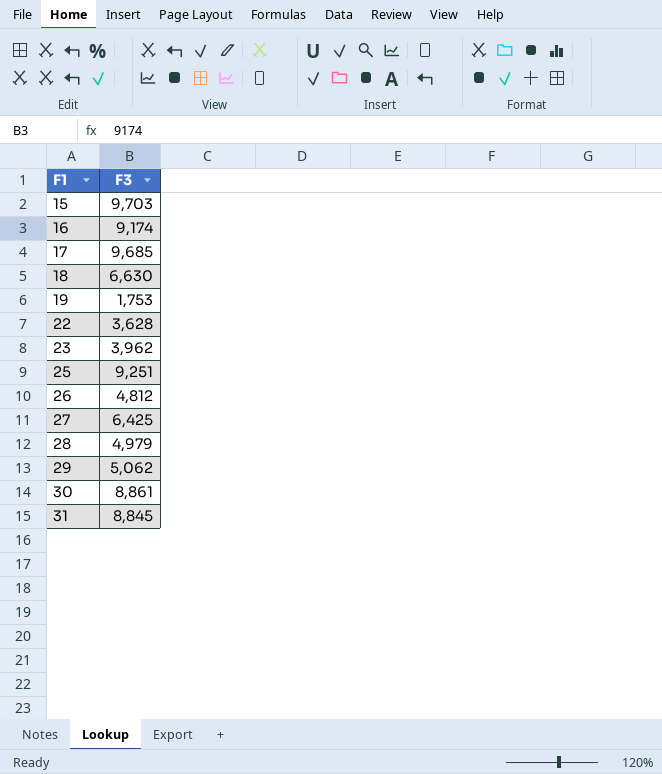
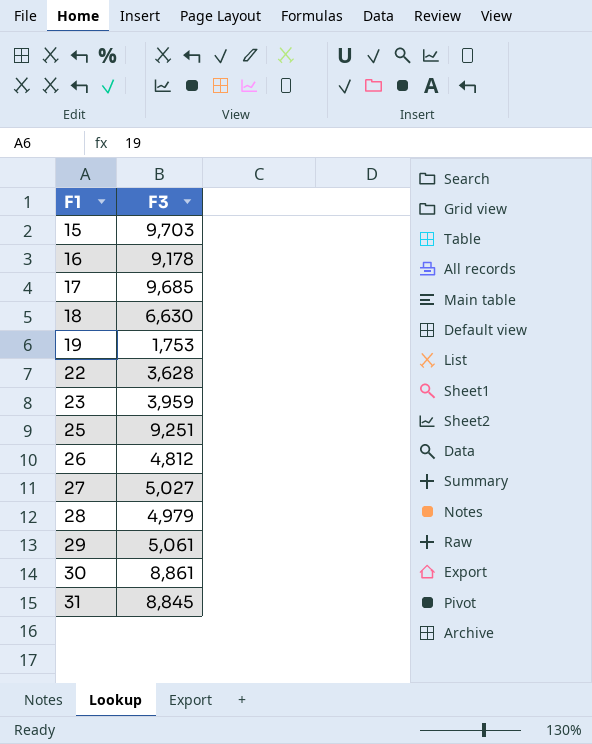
16 | F3: 9,174 -> 9,178
23 | F3: 3,962 -> 3,959
27 | F3: 6,425 -> 5,027
29 | F3: 5,062 -> 5,061

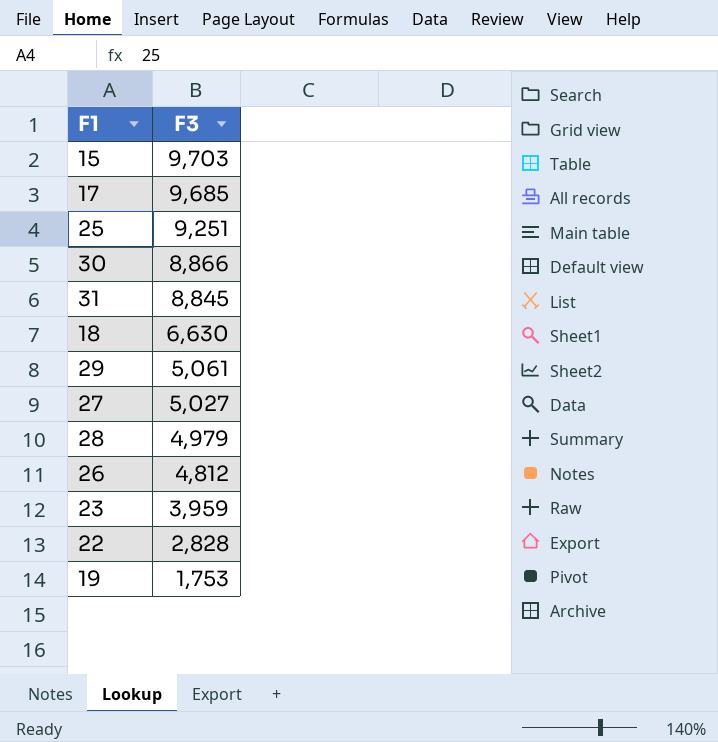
row order: F1 ascending -> F3 descending
row 16: 9,178 -> none
30 | F3: 8,861 -> 8,866
22 | F3: 3,628 -> 2,828

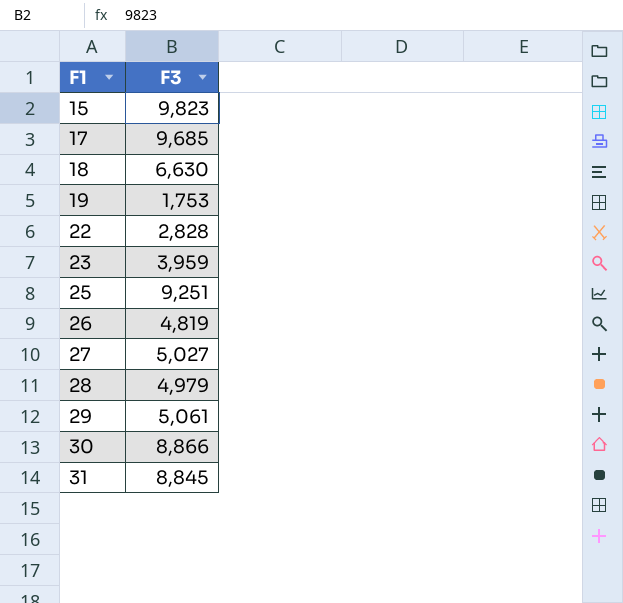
row order: F3 descending -> F1 ascending
15 | F3: 9,703 -> 9,823
26 | F3: 4,812 -> 4,819

